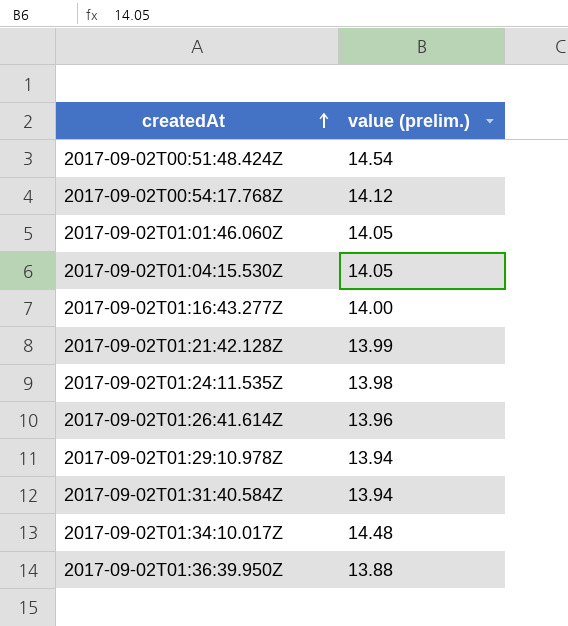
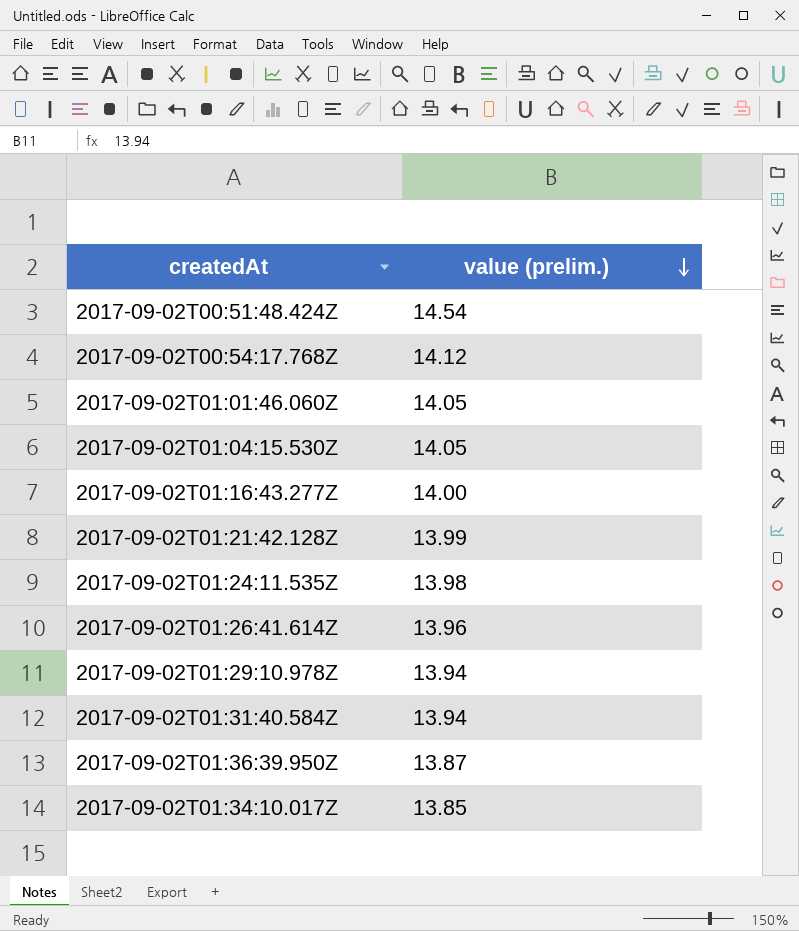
row order: createdAt ascending -> value (prelim.) descending
2017-09-02T01:36:39.950Z | value (prelim.): 13.88 -> 13.87
2017-09-02T01:34:10.017Z | value (prelim.): 14.48 -> 13.85

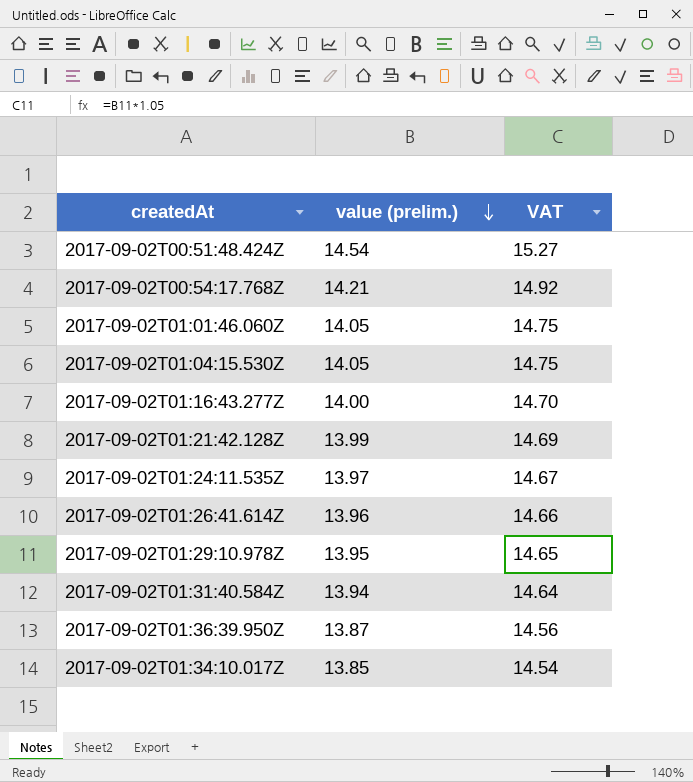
column VAT | formula: none -> [value (prelim.)] * 1.05
2017-09-02T00:54:17.768Z | value (prelim.): 14.12 -> 14.21
2017-09-02T01:24:11.535Z | value (prelim.): 13.98 -> 13.97
2017-09-02T01:29:10.978Z | value (prelim.): 13.94 -> 13.95

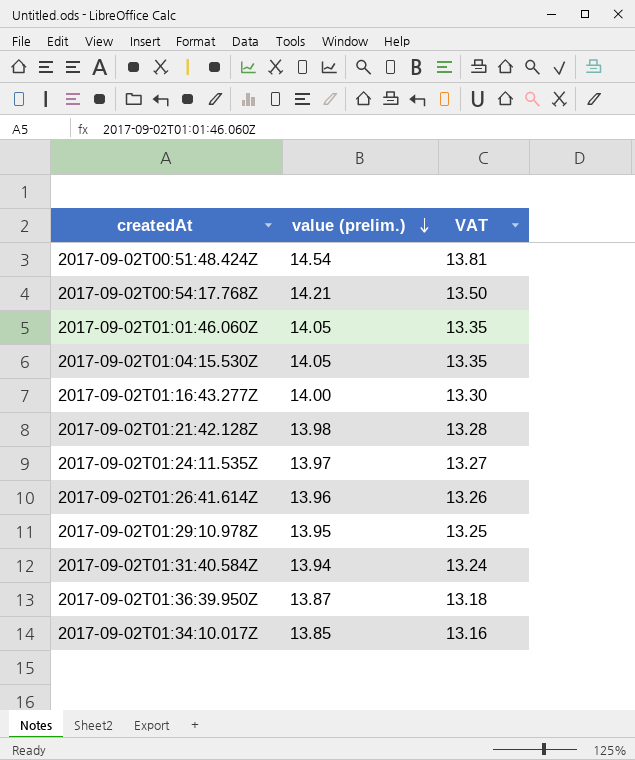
column VAT | formula: [value (prelim.)] * 1.05 -> [value (prelim.)] * 0.95
2017-09-02T01:21:42.128Z | value (prelim.): 13.99 -> 13.98

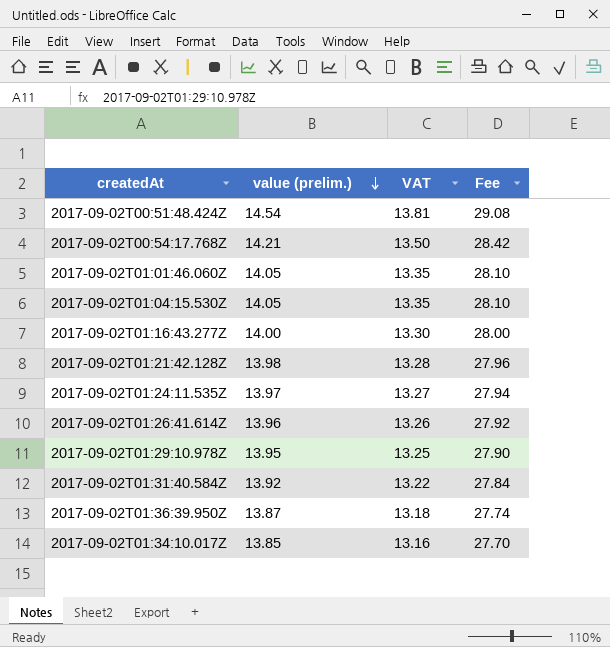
column Fee | formula: none -> [value (prelim.)] * 2
2017-09-02T01:31:40.584Z | value (prelim.): 13.94 -> 13.92
2017-09-02T01:31:40.584Z | VAT: 13.24 -> 13.22

